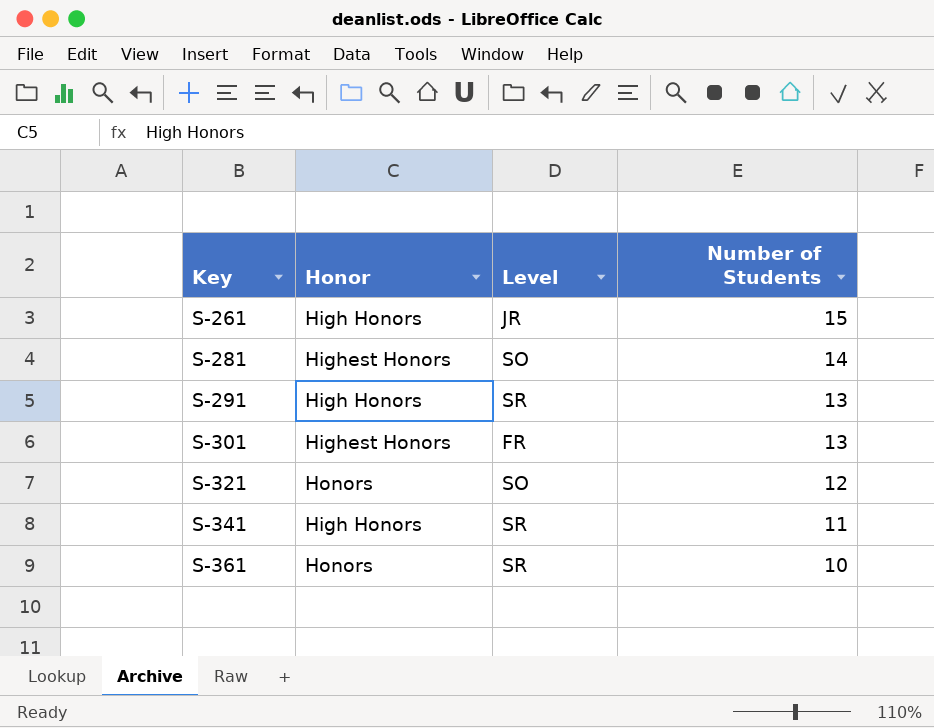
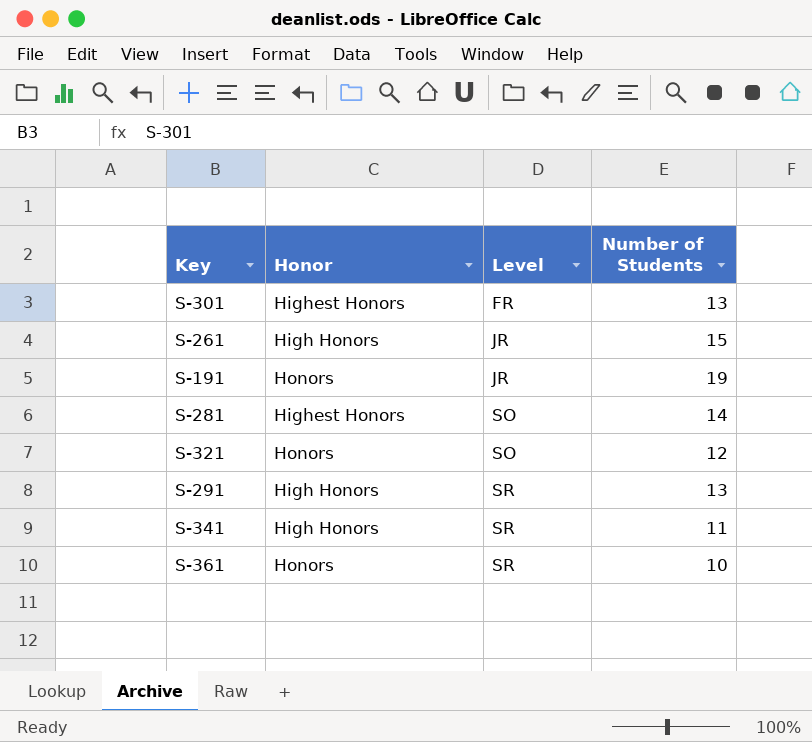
row order: Key ascending -> Level ascending
row S-191: none -> Honors | JR | 19

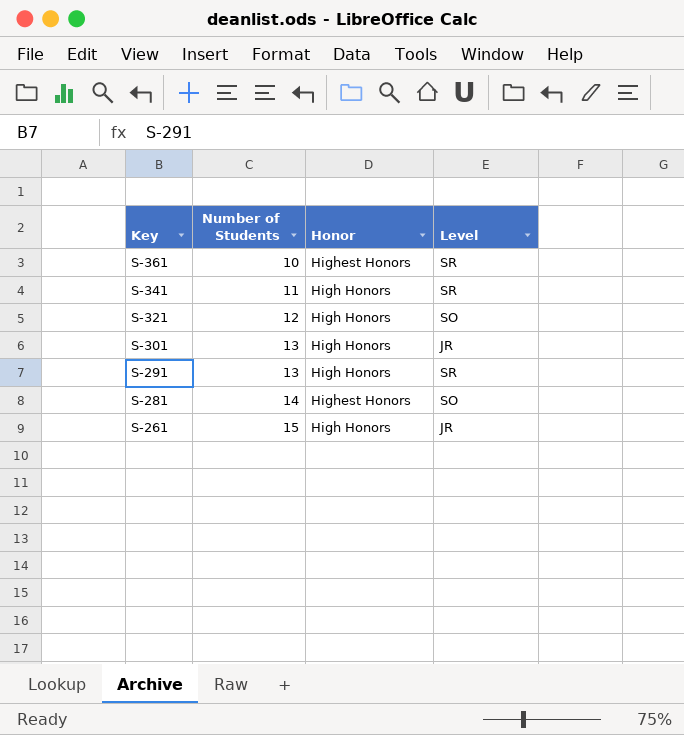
row order: Level ascending -> Key descending
column Number of Students | position: 4 -> 2
row S-191: Honors | JR | 19 -> none
S-361 | Honor: Honors -> Highest Honors
S-321 | Honor: Honors -> High Honors
S-301 | Honor: Highest Honors -> High Honors
S-301 | Level: FR -> JR

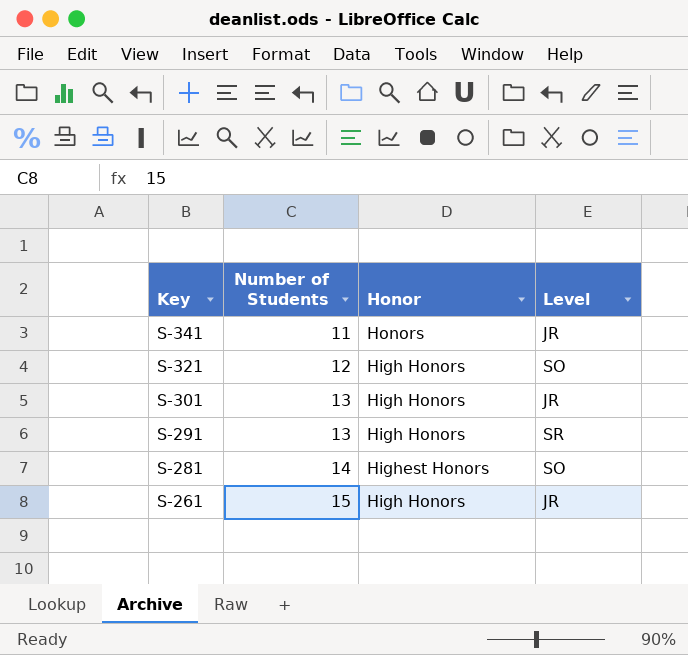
row S-361: 10 | Highest Honors | SR -> none
S-341 | Honor: High Honors -> Honors
S-341 | Level: SR -> JR

